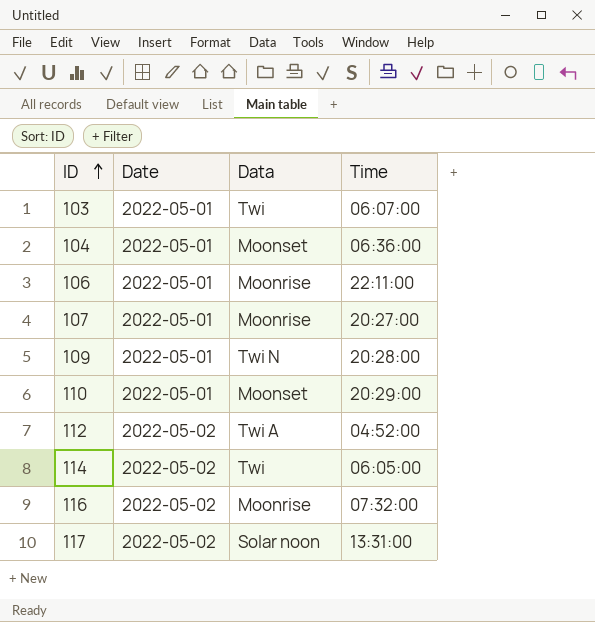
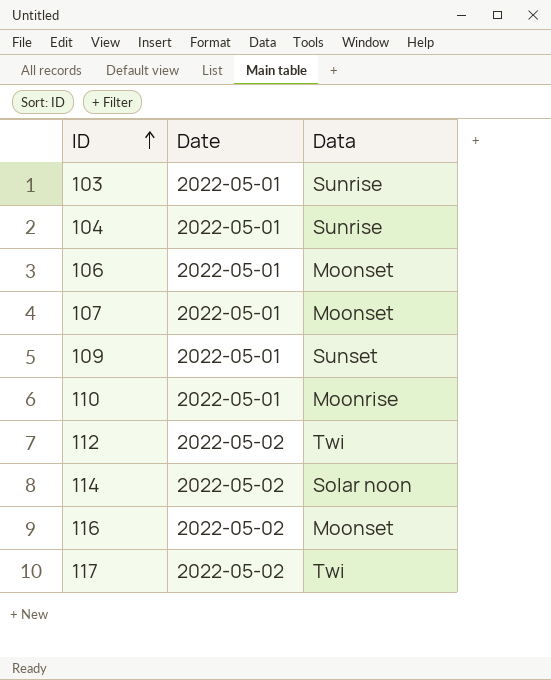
column Time | position: 4 -> none
103 | Data: Twi -> Sunrise
104 | Data: Moonset -> Sunrise
106 | Data: Moonrise -> Moonset
107 | Data: Moonrise -> Moonset
109 | Data: Twi N -> Sunset
110 | Data: Moonset -> Moonrise
112 | Data: Twi A -> Twi
114 | Data: Twi -> Solar noon
116 | Data: Moonrise -> Moonset
117 | Data: Solar noon -> Twi

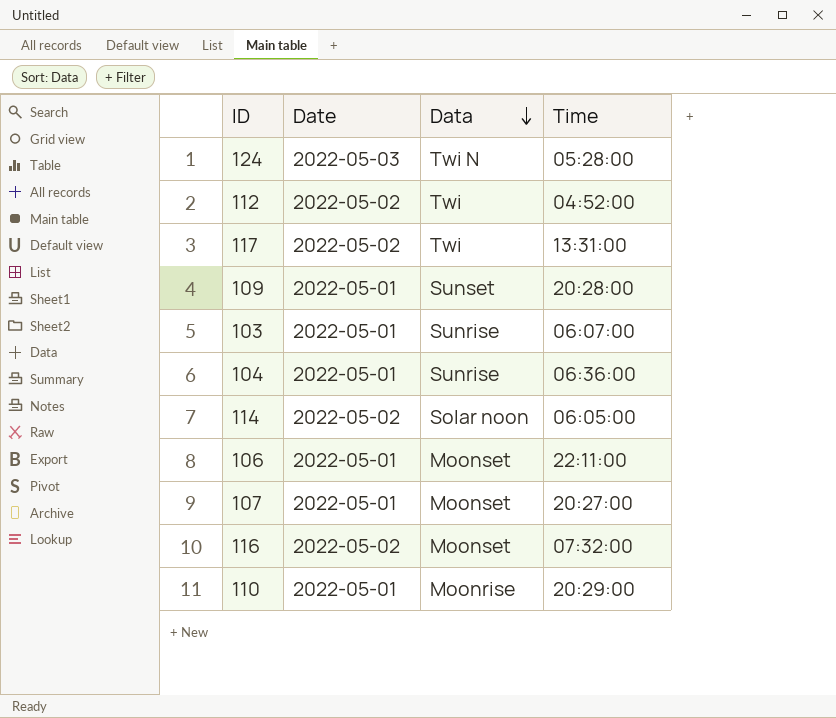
row order: ID ascending -> Data descending
column Time | position: none -> 4
row 124: none -> 2022-05-03 | Twi N | 05:28:00

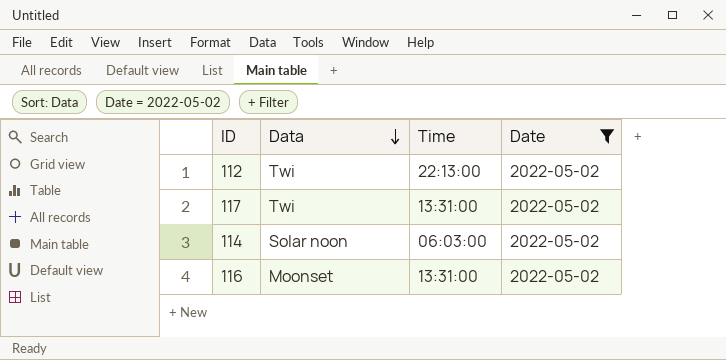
filter: none -> Date = 2022-05-02
column Date | position: 2 -> 4
112 | Time: 04:52:00 -> 22:13:00
114 | Time: 06:05:00 -> 06:03:00
116 | Time: 07:32:00 -> 13:31:00

